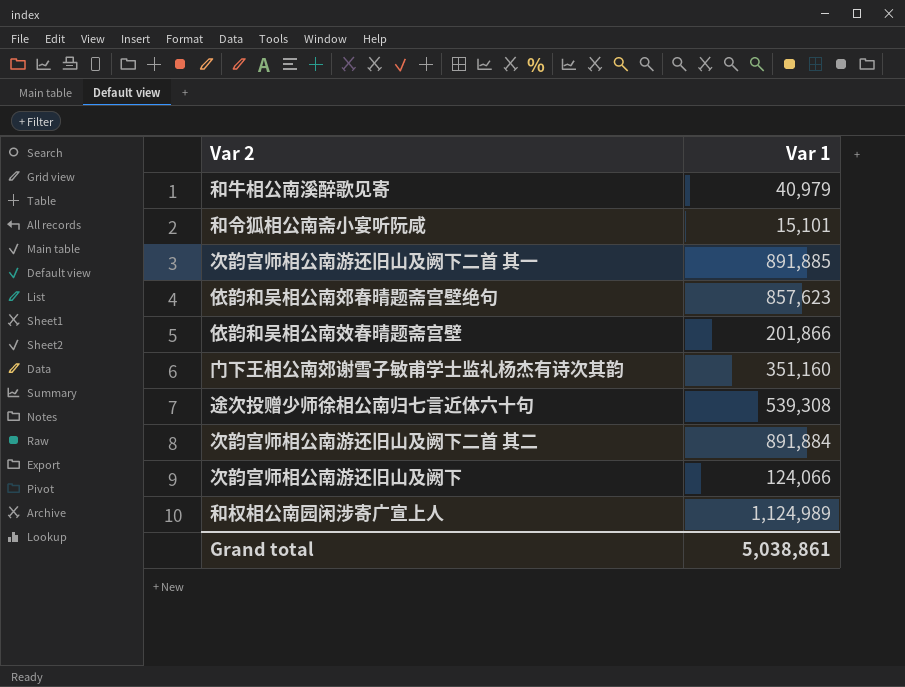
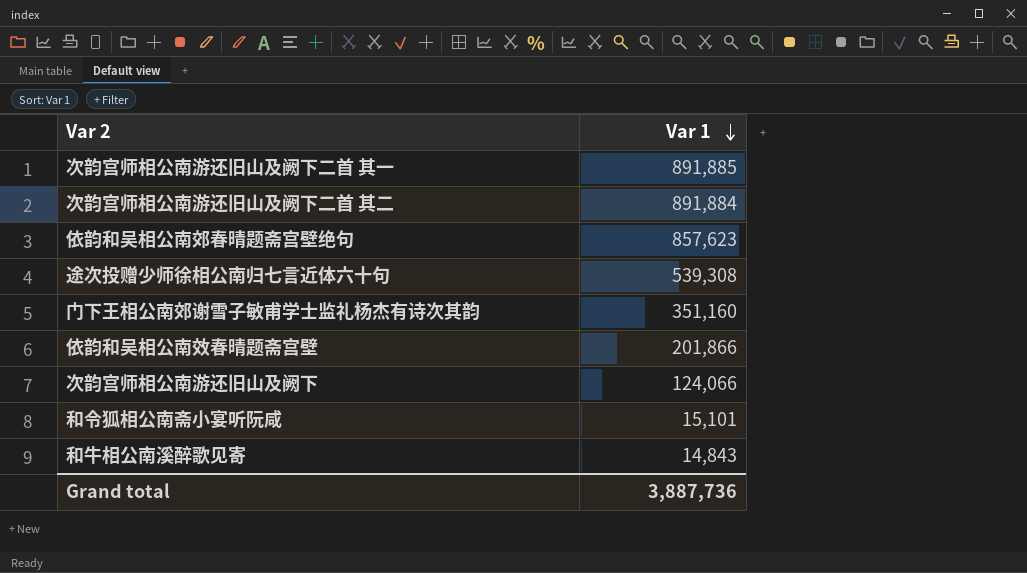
row order: none -> Var 1 descending
row 和权相公南园闲涉寄广宣上人: 1,124,989 -> none
和牛相公南溪醉歌见寄 | Var 1: 40,979 -> 14,843
Grand total | Var 1: 5,038,861 -> 3,887,736

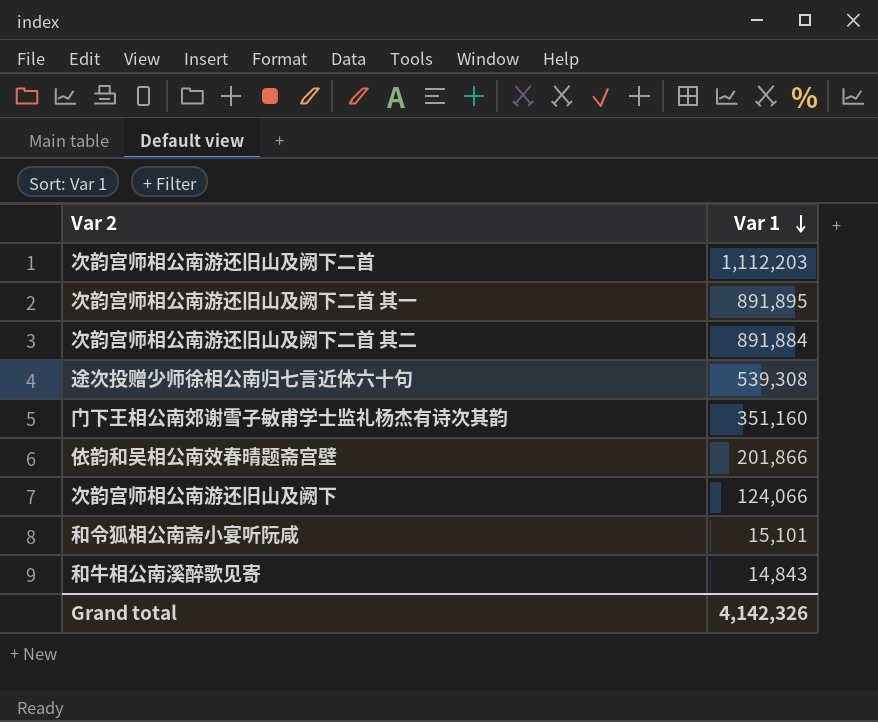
row 依韵和吴相公南郊春晴题斋宫壁绝句: 857,623 -> none
row 次韵宫师相公南游还旧山及阙下二首: none -> 1,112,203
次韵宫师相公南游还旧山及阙下二首 其一 | Var 1: 891,885 -> 891,895
Grand total | Var 1: 3,887,736 -> 4,142,326

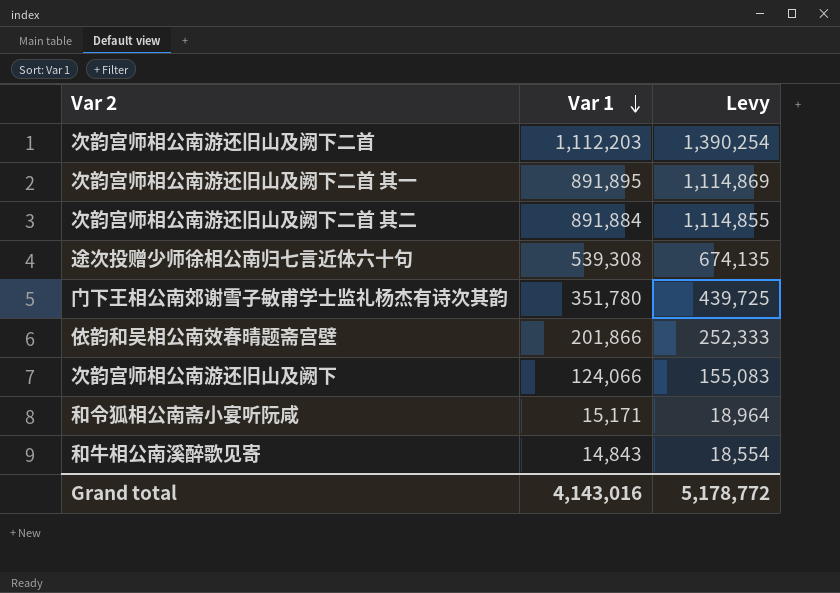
column Levy | formula: none -> [Var 1] * 1.25
门下王相公南郊谢雪子敏甫学士监礼杨杰有诗次其韵 | Var 1: 351,160 -> 351,780
和令狐相公南斋小宴听阮咸 | Var 1: 15,101 -> 15,171
Grand total | Var 1: 4,142,326 -> 4,143,016

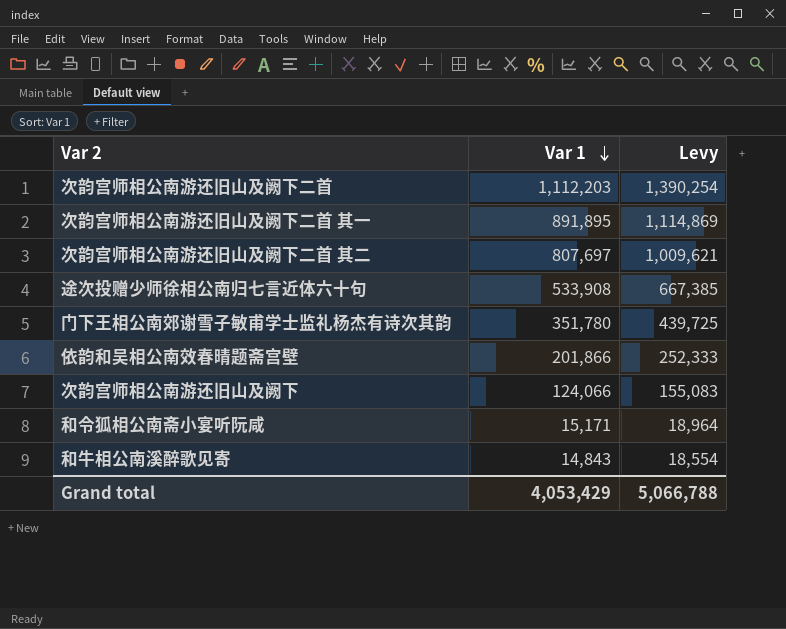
次韵宫师相公南游还旧山及阙下二首 其二 | Var 1: 891,884 -> 807,697
次韵宫师相公南游还旧山及阙下二首 其二 | Levy: 1,114,855 -> 1,009,621
途次投赠少师徐相公南归七言近体六十句 | Var 1: 539,308 -> 533,908
途次投赠少师徐相公南归七言近体六十句 | Levy: 674,135 -> 667,385
Grand total | Var 1: 4,143,016 -> 4,053,429
Grand total | Levy: 5,178,772 -> 5,066,788

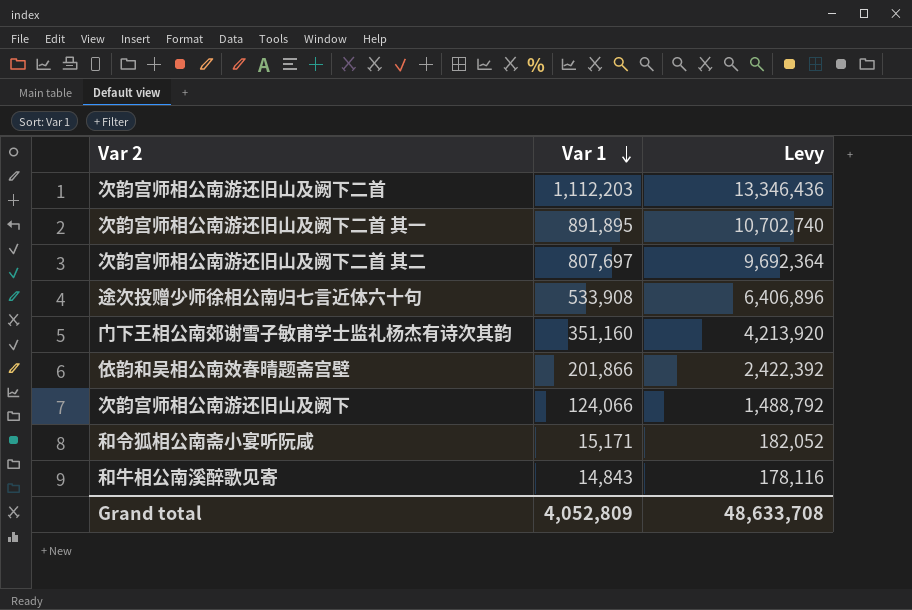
column Levy | formula: [Var 1] * 1.25 -> [Var 1] * 12
门下王相公南郊谢雪子敏甫学士监礼杨杰有诗次其韵 | Var 1: 351,780 -> 351,160
Grand total | Var 1: 4,053,429 -> 4,052,809
Grand total | Levy: 5,066,788 -> 48,633,708

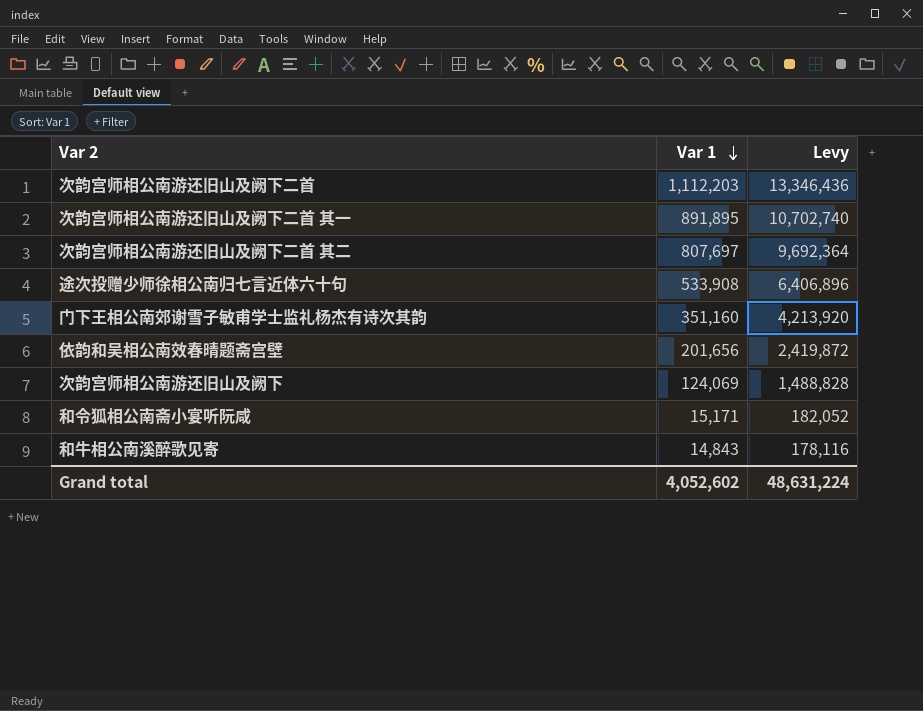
依韵和吴相公南效春晴题斋宫壁 | Var 1: 201,866 -> 201,656
依韵和吴相公南效春晴题斋宫壁 | Levy: 2,422,392 -> 2,419,872
次韵宫师相公南游还旧山及阙下 | Var 1: 124,066 -> 124,069
次韵宫师相公南游还旧山及阙下 | Levy: 1,488,792 -> 1,488,828
Grand total | Var 1: 4,052,809 -> 4,052,602
Grand total | Levy: 48,633,708 -> 48,631,224

